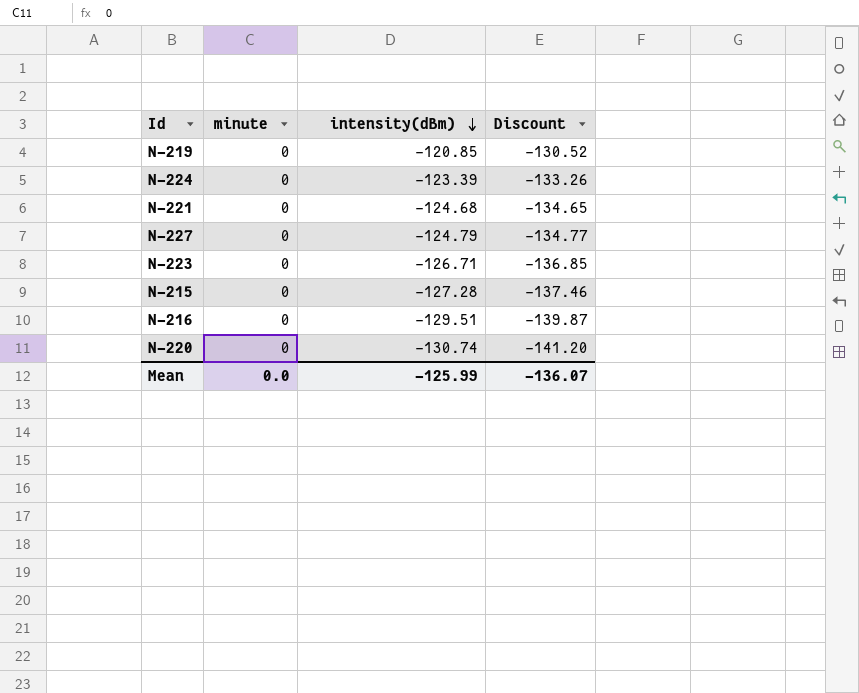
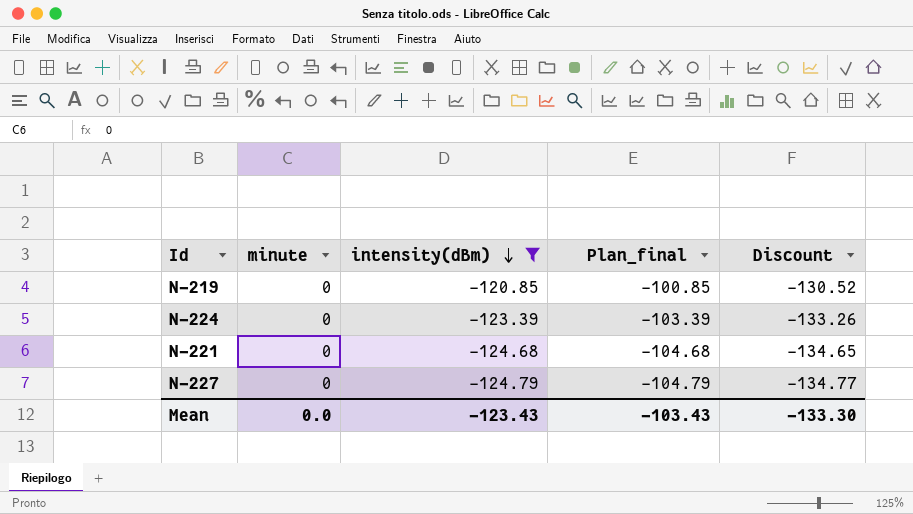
filter: none -> intensity(dBm) >= -124.79
column Plan_final | formula: none -> [intensity(dBm)] + 20
Mean | intensity(dBm): -125.99 -> -123.43
Mean | Discount: -136.07 -> -133.30

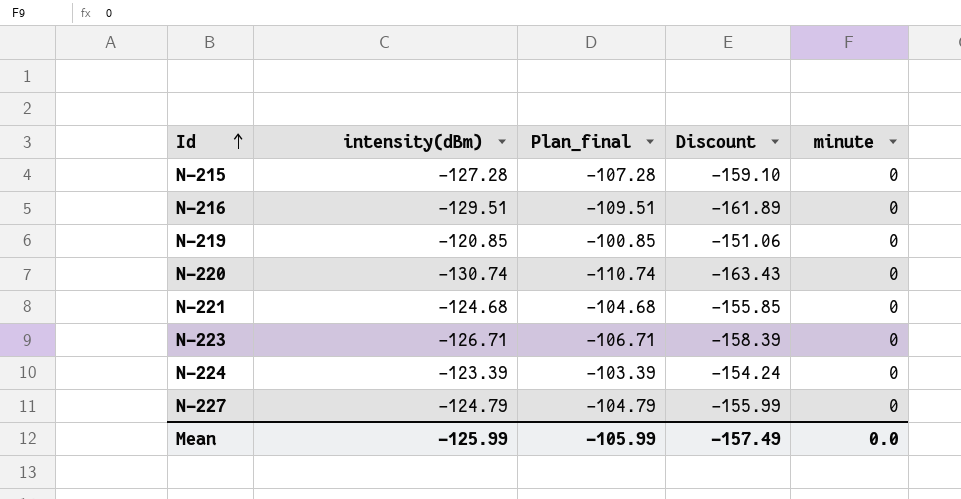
filter: intensity(dBm) >= -124.79 -> none
row order: intensity(dBm) descending -> Id ascending
column Discount | formula: [intensity(dBm)] * 1.08 -> [intensity(dBm)] * 1.25
column minute | position: 2 -> 5
Mean | intensity(dBm): -123.43 -> -125.99
Mean | Plan_final: -103.43 -> -105.99
Mean | Discount: -133.30 -> -157.49

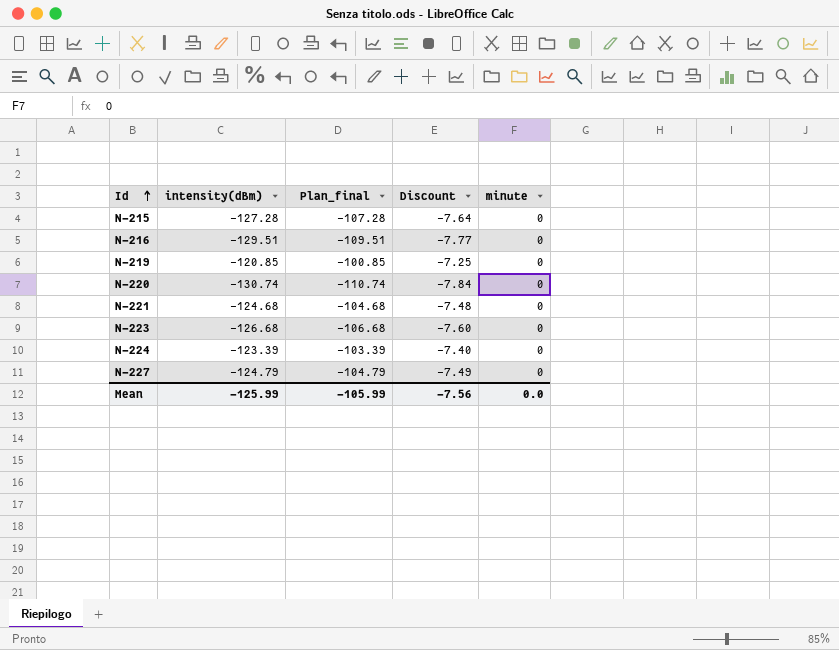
column Discount | formula: [intensity(dBm)] * 1.25 -> [intensity(dBm)] * 0.06
N-223 | intensity(dBm): -126.71 -> -126.68
N-223 | Plan_final: -106.71 -> -106.68
Mean | Discount: -157.49 -> -7.56

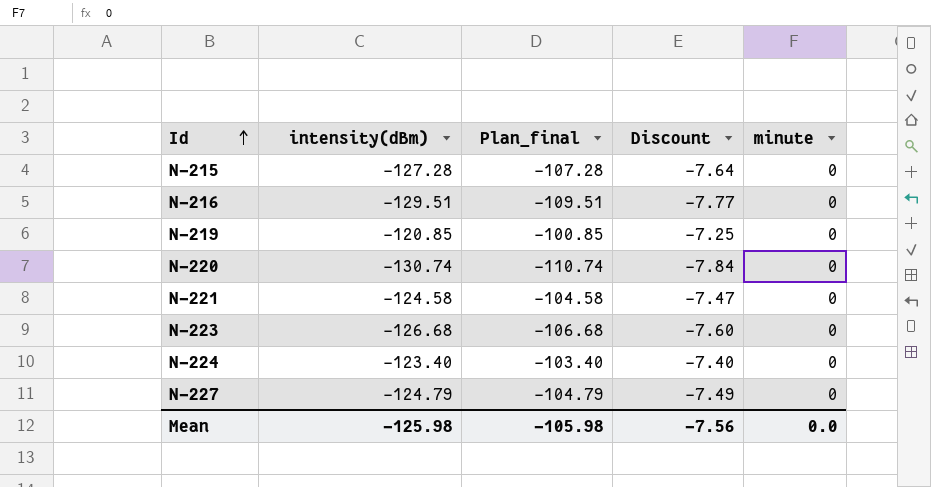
N-221 | intensity(dBm): -124.68 -> -124.58
N-221 | Plan_final: -104.68 -> -104.58
N-221 | Discount: -7.48 -> -7.47
N-224 | intensity(dBm): -123.39 -> -123.40
N-224 | Plan_final: -103.39 -> -103.40
Mean | intensity(dBm): -125.99 -> -125.98
Mean | Plan_final: -105.99 -> -105.98

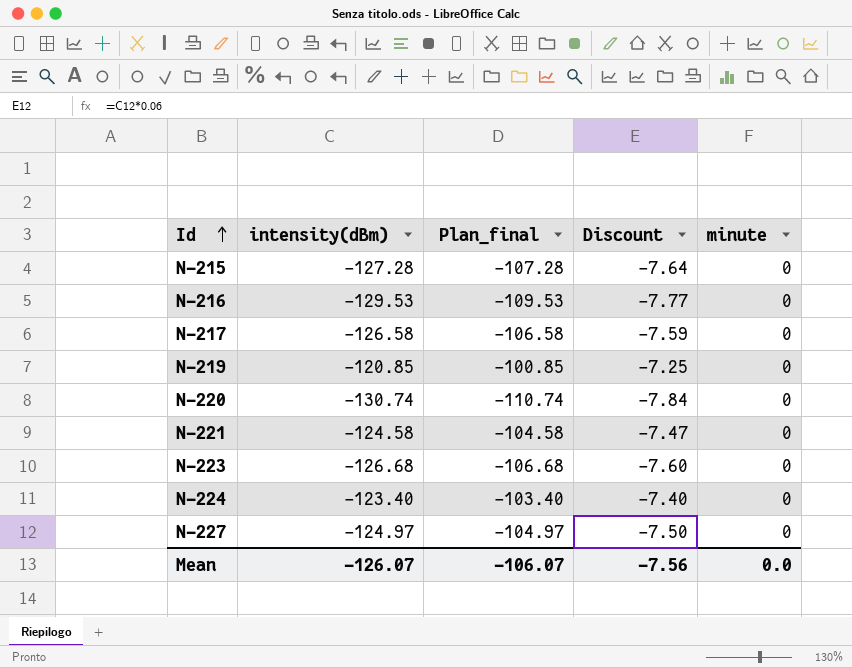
N-216 | intensity(dBm): -129.51 -> -129.53
N-216 | Plan_final: -109.51 -> -109.53
row N-217: none -> -126.58 | -106.58 | -7.59 | 0
N-227 | intensity(dBm): -124.79 -> -124.97
N-227 | Plan_final: -104.79 -> -104.97
N-227 | Discount: -7.49 -> -7.50
Mean | intensity(dBm): -125.98 -> -126.07
Mean | Plan_final: -105.98 -> -106.07

